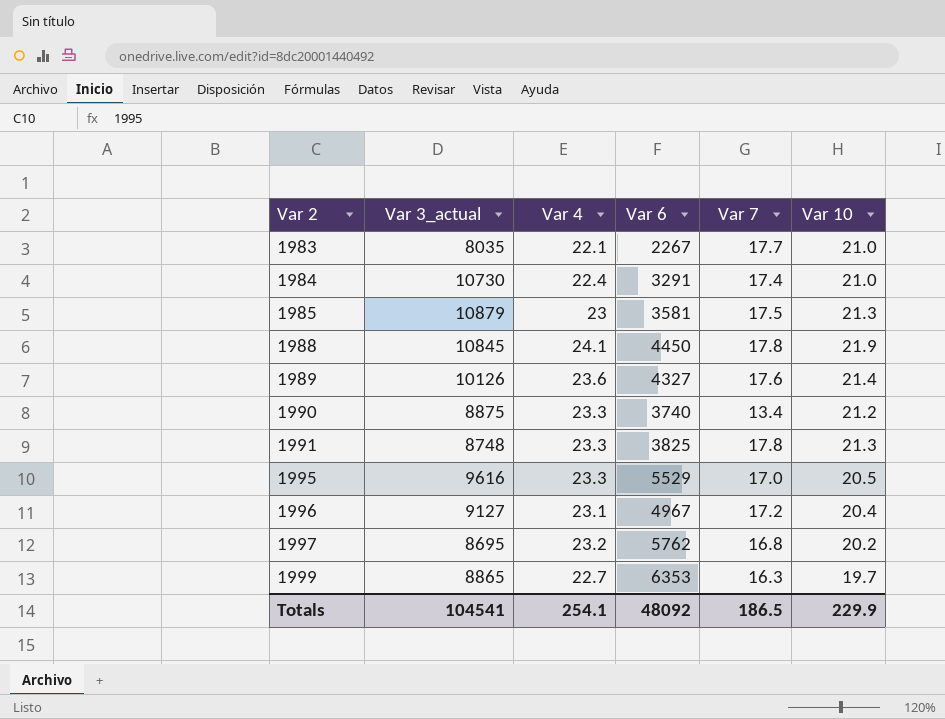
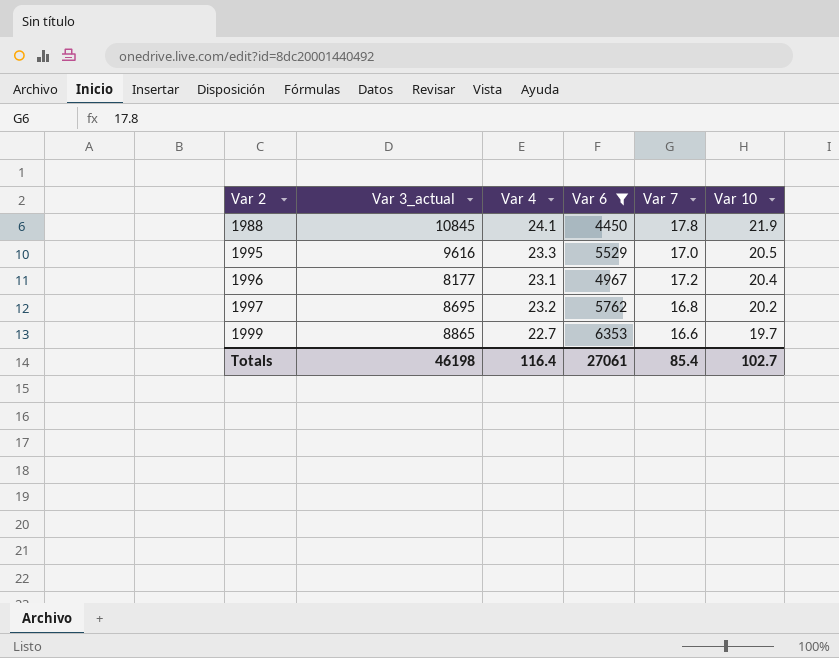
filter: none -> Var 6 >= 4450
1996 | Var 3_actual: 9127 -> 8177
1999 | Var 7: 16.3 -> 16.6
Totals | Var 3_actual: 104541 -> 46198
Totals | Var 4: 254.1 -> 116.4
Totals | Var 6: 48092 -> 27061
Totals | Var 7: 186.5 -> 85.4
Totals | Var 10: 229.9 -> 102.7

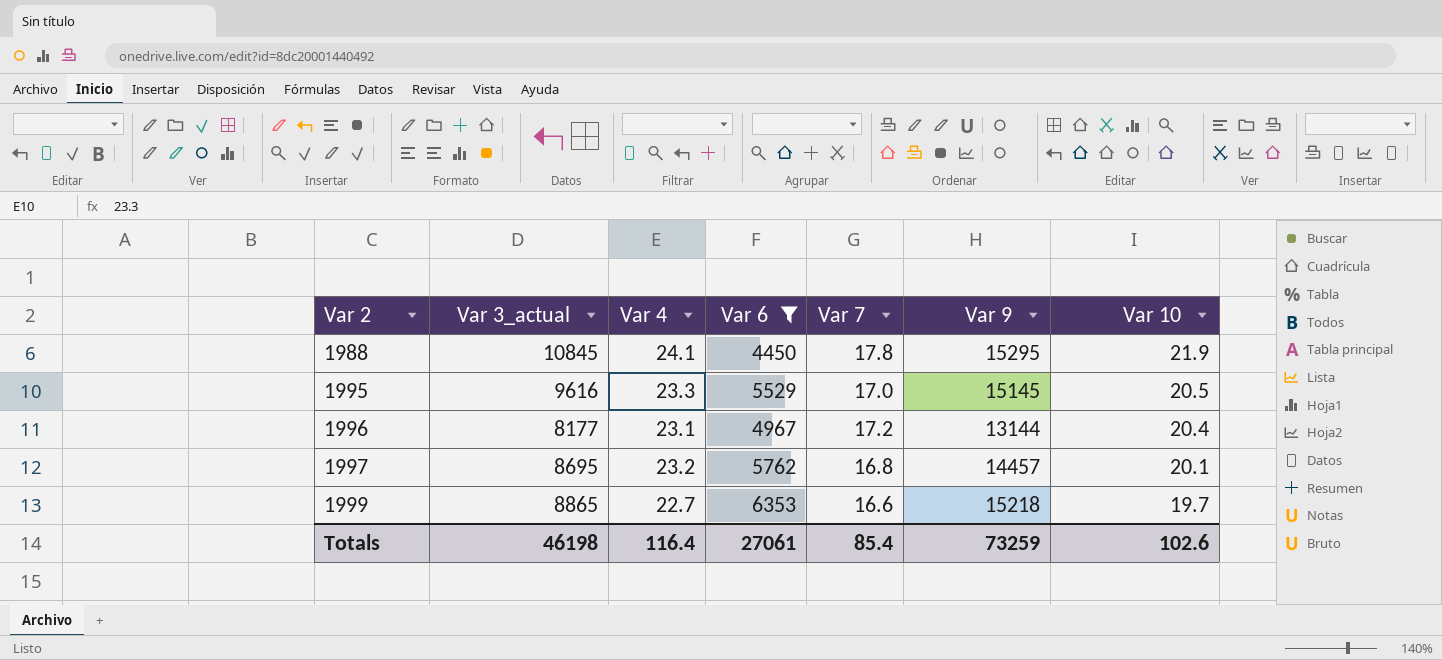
column Var 9 | formula: none -> [Var 3_actual] + [Var 6]
1997 | Var 10: 20.2 -> 20.1
Totals | Var 10: 102.7 -> 102.6

